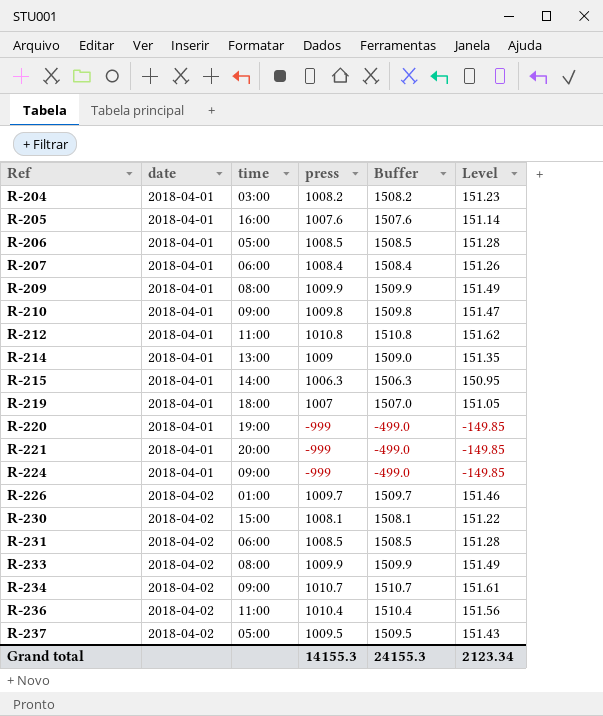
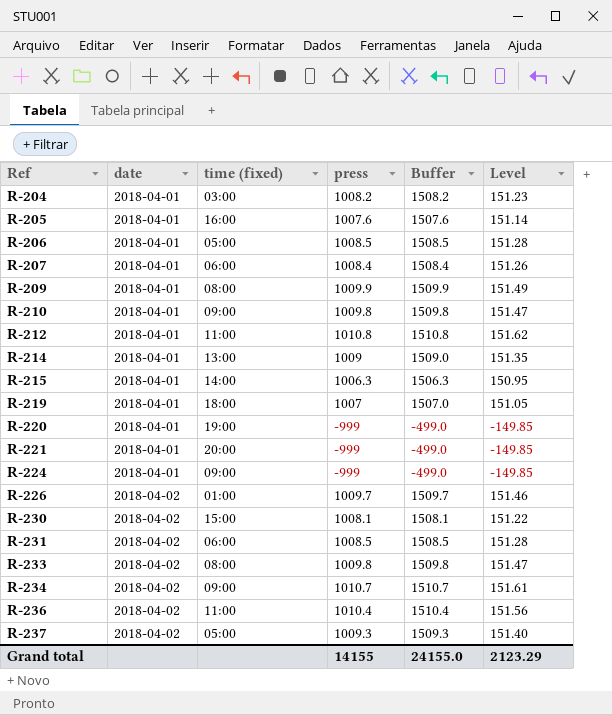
column name: time -> time (fixed)
R-233 | press: 1009.9 -> 1009.8
R-233 | Buffer: 1509.9 -> 1509.8
R-233 | Level: 151.49 -> 151.47
R-237 | press: 1009.5 -> 1009.3
R-237 | Buffer: 1509.5 -> 1509.3
R-237 | Level: 151.43 -> 151.40
Grand total | press: 14155.3 -> 14155
Grand total | Buffer: 24155.3 -> 24155.0
Grand total | Level: 2123.34 -> 2123.29

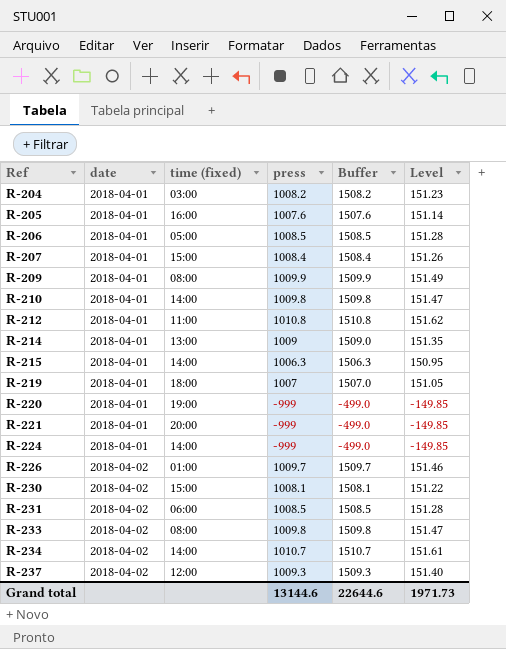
row R-236: 2018-04-02 | 11:00 | 1010.4 | 1510.4 | 151.56 -> none
R-207 | time (fixed): 06:00 -> 15:00
R-210 | time (fixed): 09:00 -> 14:00
R-224 | time (fixed): 09:00 -> 14:00
R-234 | time (fixed): 09:00 -> 14:00
R-237 | time (fixed): 05:00 -> 12:00
Grand total | press: 14155 -> 13144.6
Grand total | Buffer: 24155.0 -> 22644.6
Grand total | Level: 2123.29 -> 1971.73

